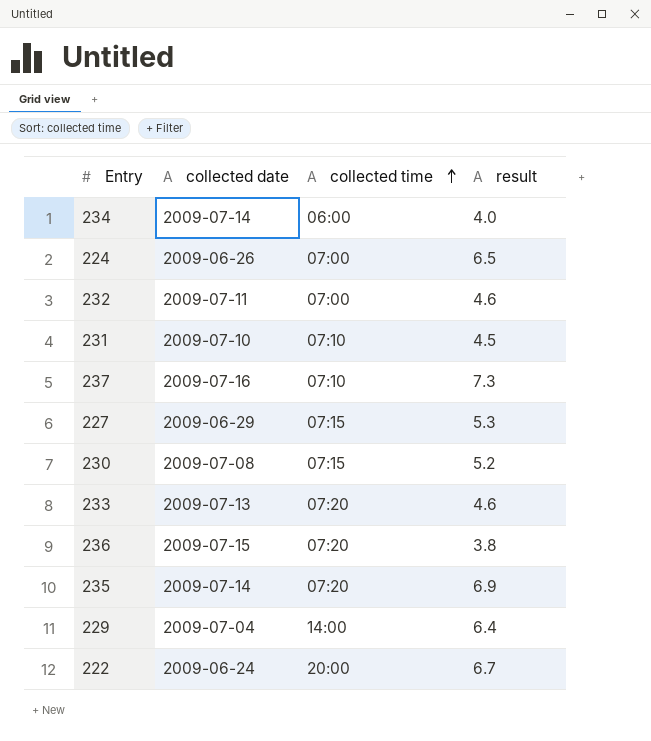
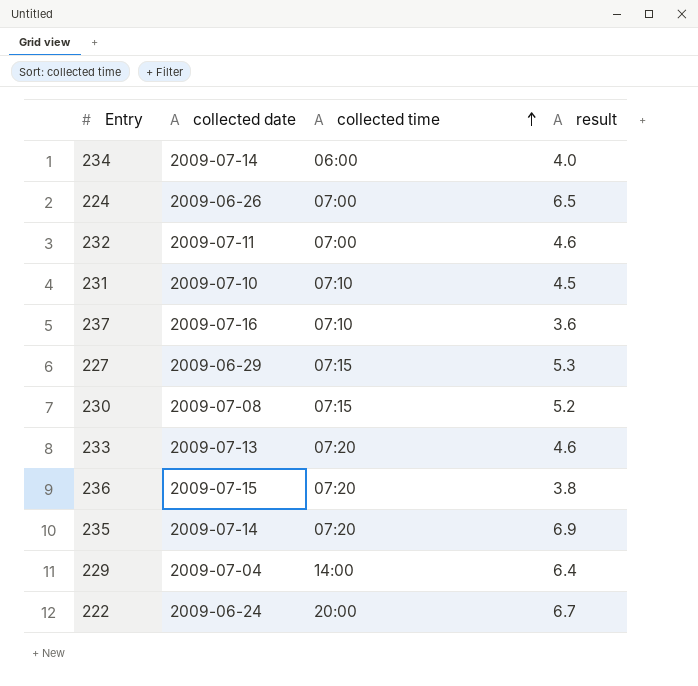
237 | result: 7.3 -> 3.6

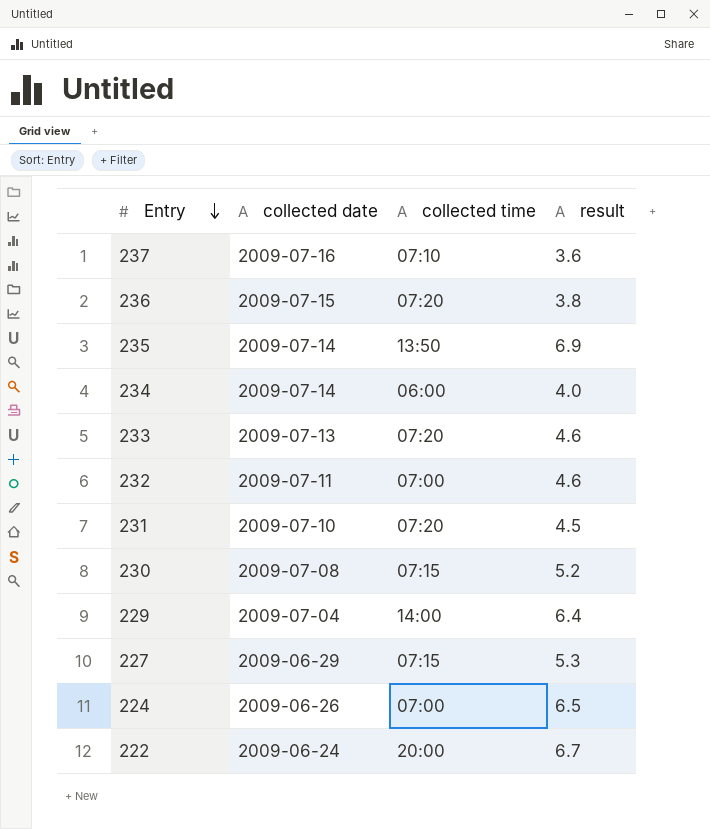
row order: collected time ascending -> Entry descending
235 | collected time: 07:20 -> 13:50
231 | collected time: 07:10 -> 07:20

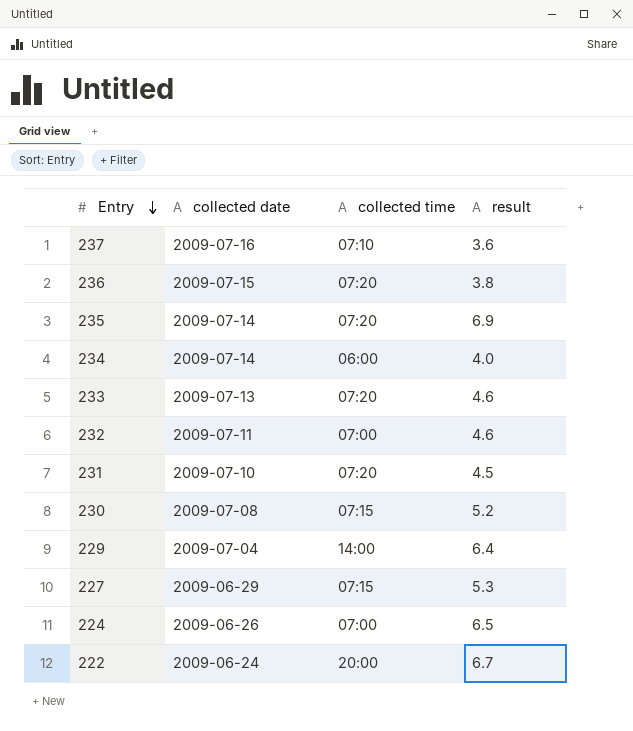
235 | collected time: 13:50 -> 07:20

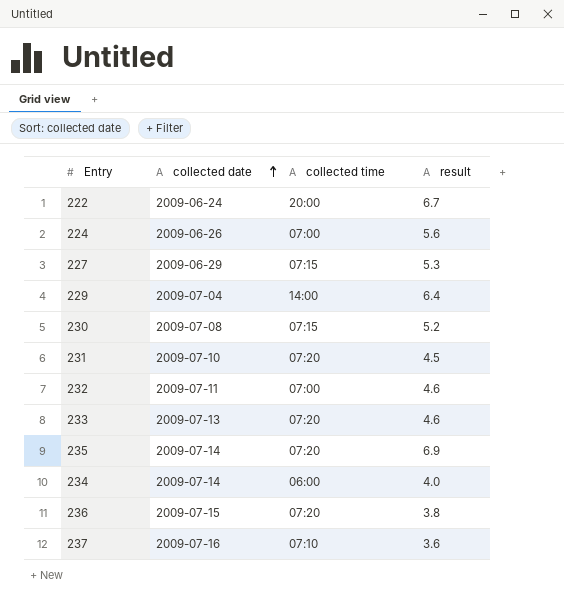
row order: Entry descending -> collected date ascending
224 | result: 6.5 -> 5.6

